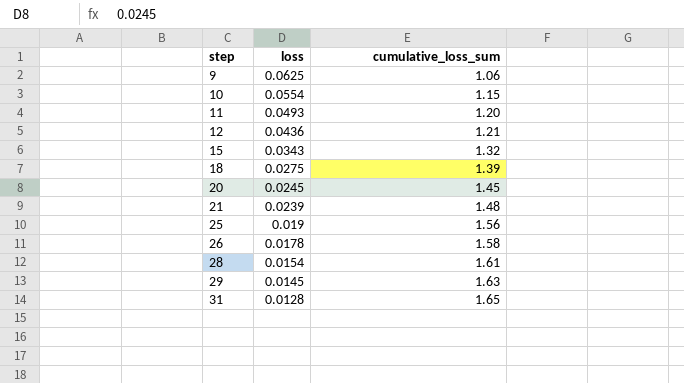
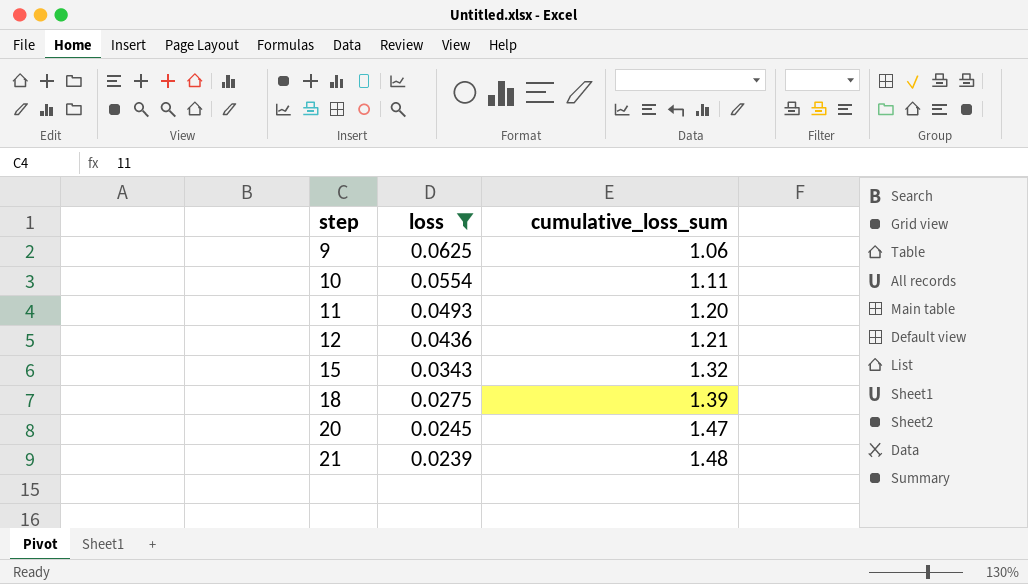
filter: none -> loss >= 0.0239
10 | cumulative_loss_sum: 1.15 -> 1.11
20 | cumulative_loss_sum: 1.45 -> 1.47

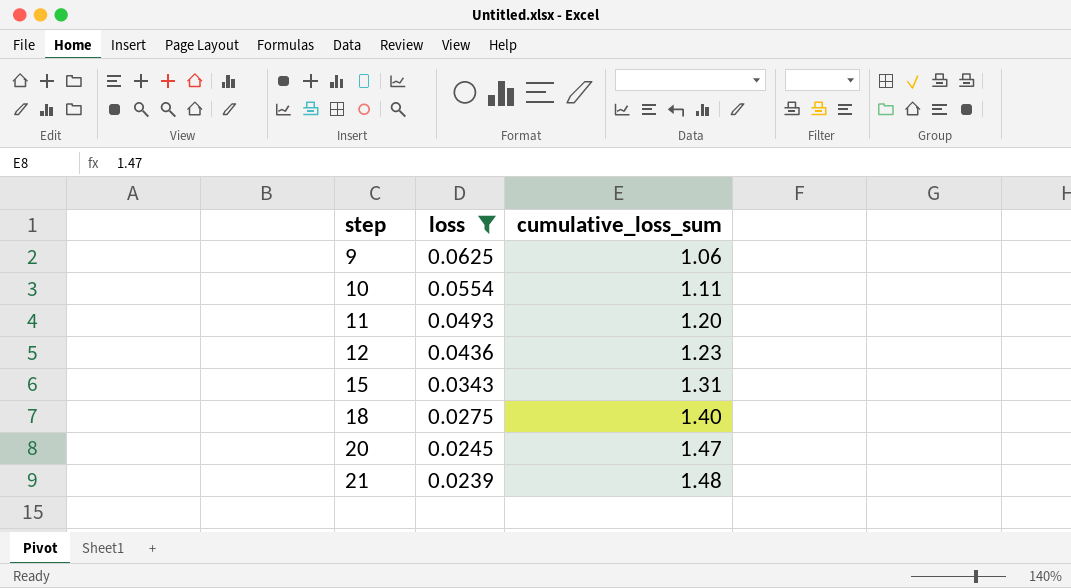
12 | cumulative_loss_sum: 1.21 -> 1.23
15 | cumulative_loss_sum: 1.32 -> 1.31
18 | cumulative_loss_sum: 1.39 -> 1.40

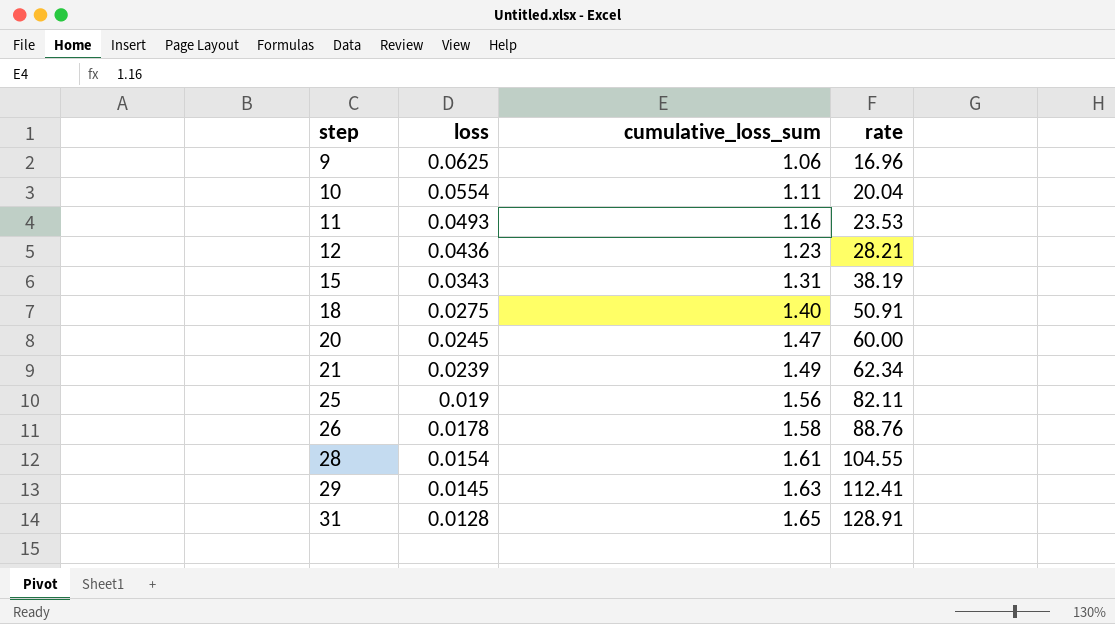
filter: loss >= 0.0239 -> none
column rate | formula: none -> [cumulative_loss_sum] / [loss]
11 | cumulative_loss_sum: 1.20 -> 1.16
21 | cumulative_loss_sum: 1.48 -> 1.49

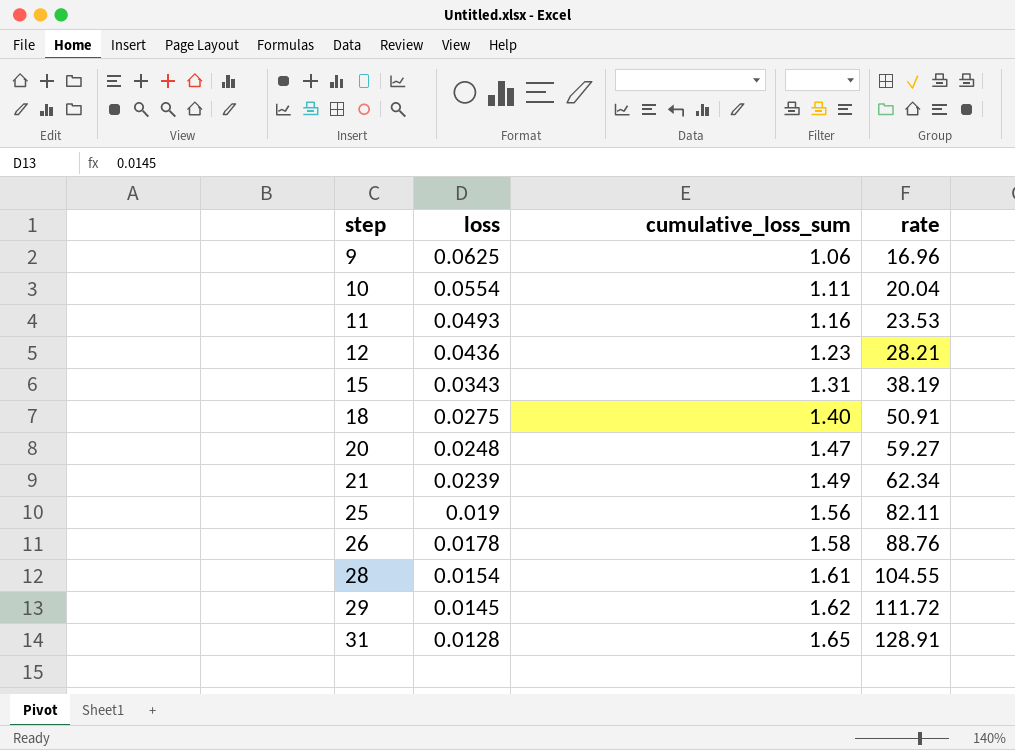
20 | loss: 0.0245 -> 0.0248
20 | rate: 60.00 -> 59.27
29 | cumulative_loss_sum: 1.63 -> 1.62
29 | rate: 112.41 -> 111.72

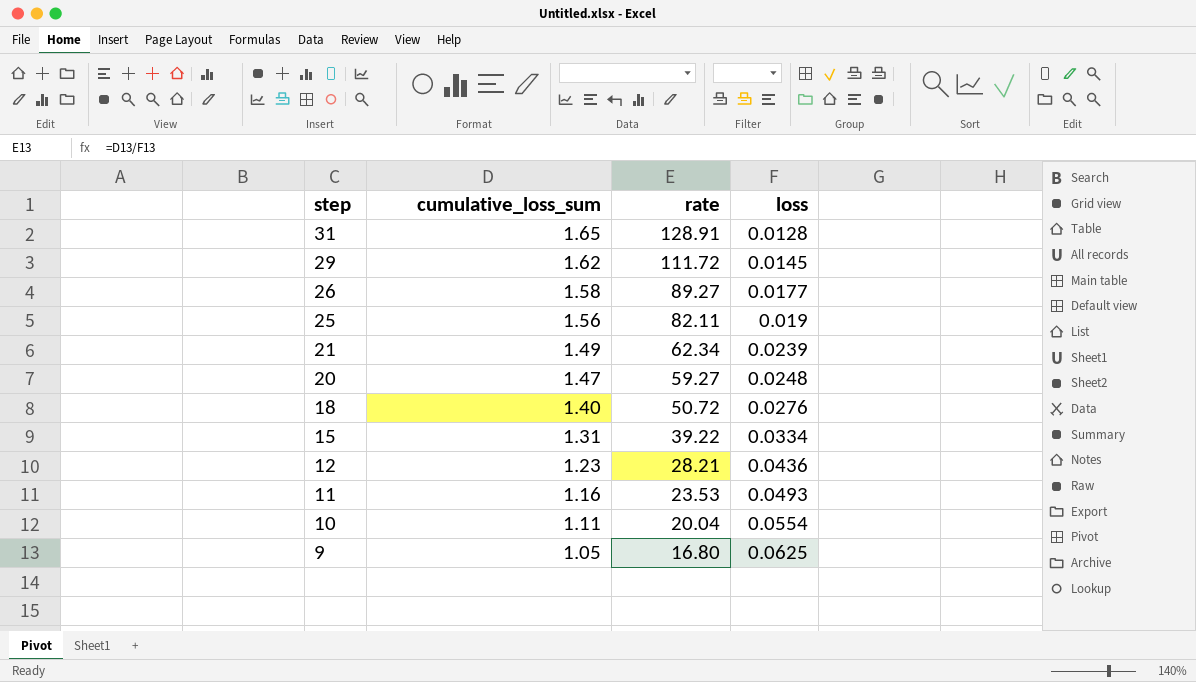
row order: step ascending -> step descending
column loss | position: 2 -> 4
row 28: 0.0154 | 1.61 | 104.55 -> none
26 | rate: 88.76 -> 89.27
26 | loss: 0.0178 -> 0.0177
18 | rate: 50.91 -> 50.72
18 | loss: 0.0275 -> 0.0276
15 | rate: 38.19 -> 39.22
15 | loss: 0.0343 -> 0.0334
9 | cumulative_loss_sum: 1.06 -> 1.05
9 | rate: 16.96 -> 16.80

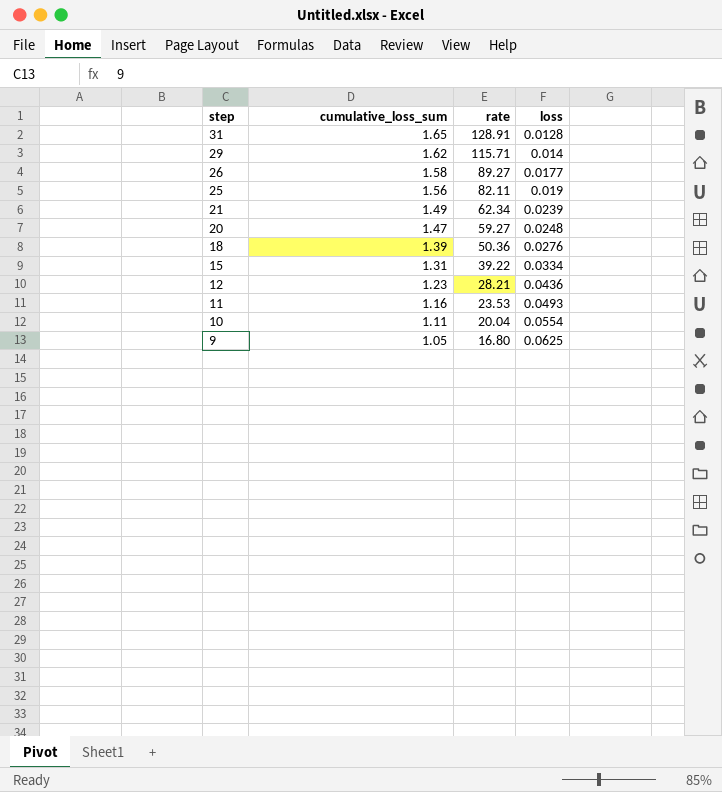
29 | rate: 111.72 -> 115.71
29 | loss: 0.0145 -> 0.014
18 | cumulative_loss_sum: 1.40 -> 1.39
18 | rate: 50.72 -> 50.36

